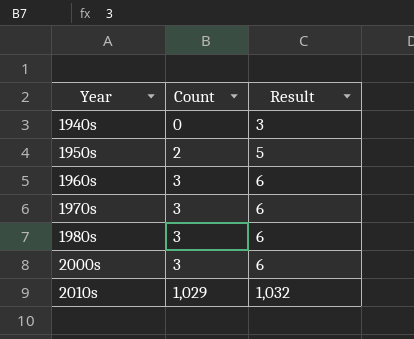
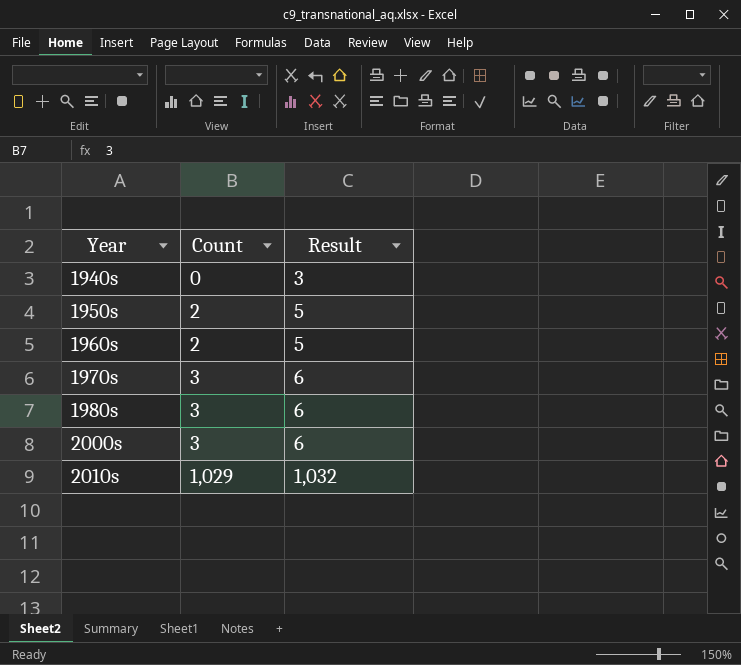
1960s | Count: 3 -> 2
1960s | Result: 6 -> 5

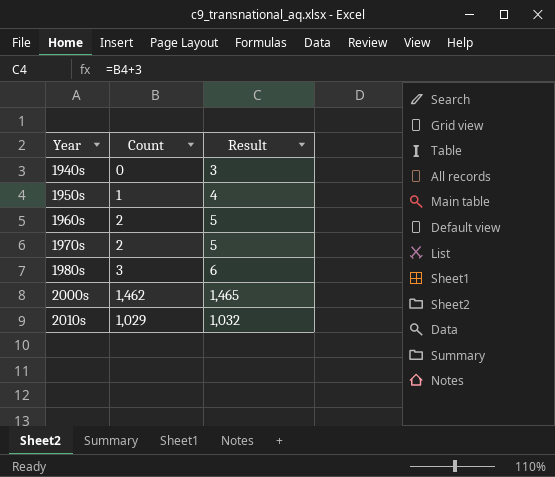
1950s | Count: 2 -> 1
1950s | Result: 5 -> 4
1970s | Count: 3 -> 2
1970s | Result: 6 -> 5
2000s | Count: 3 -> 1,462
2000s | Result: 6 -> 1,465

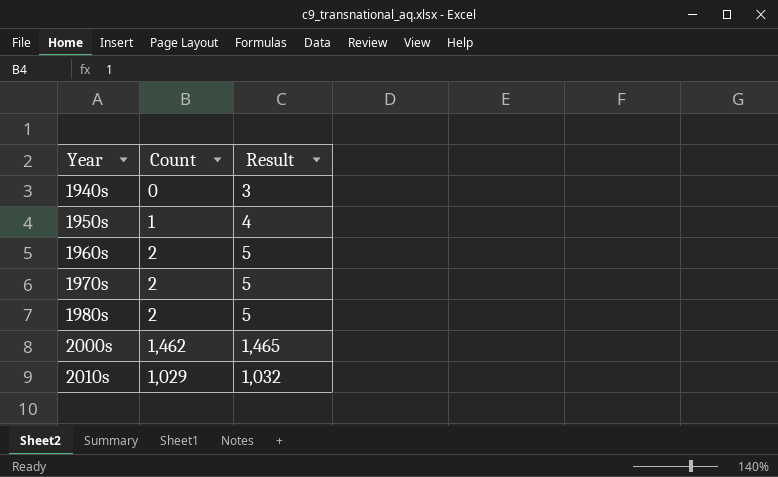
1980s | Count: 3 -> 2
1980s | Result: 6 -> 5

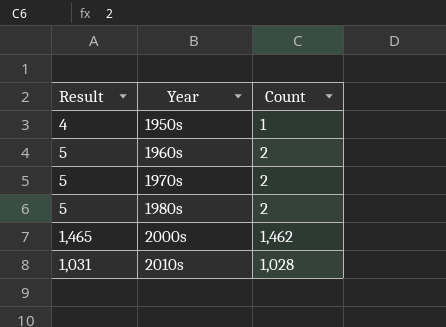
column Result | position: 3 -> 1
row 1940s: 0 | 3 -> none
2010s | Result: 1,032 -> 1,031
2010s | Count: 1,029 -> 1,028

